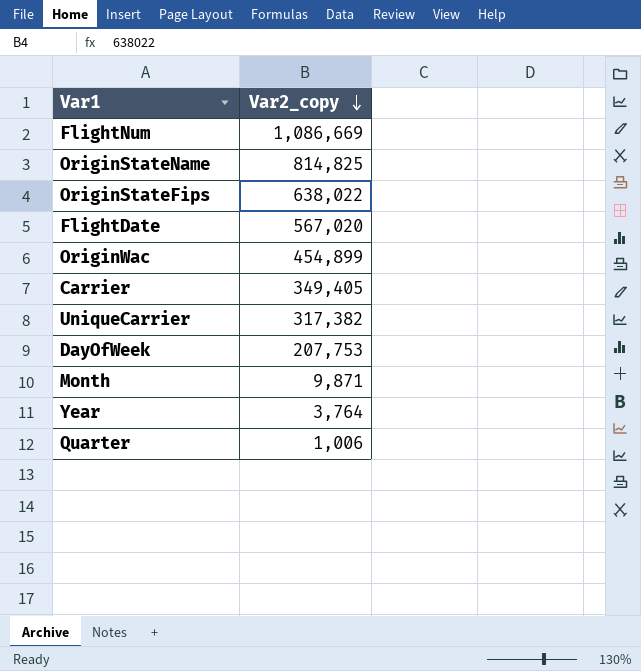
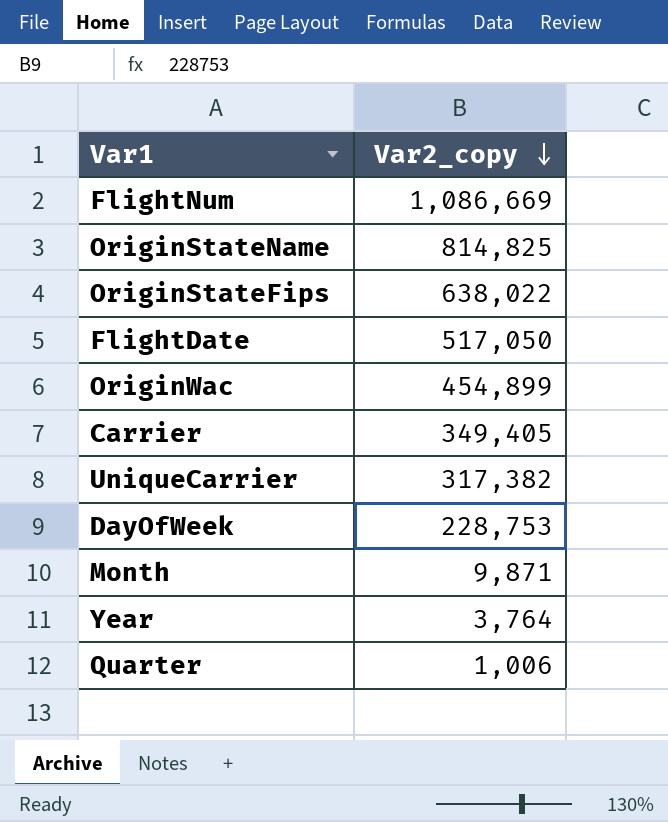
FlightDate | Var2_copy: 567,020 -> 517,050
DayOfWeek | Var2_copy: 207,753 -> 228,753

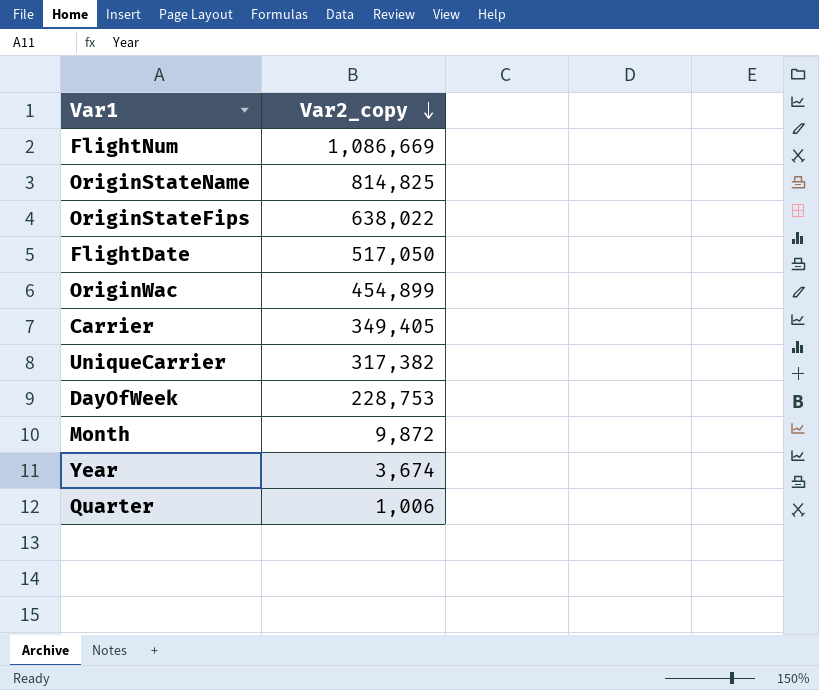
Month | Var2_copy: 9,871 -> 9,872
Year | Var2_copy: 3,764 -> 3,674

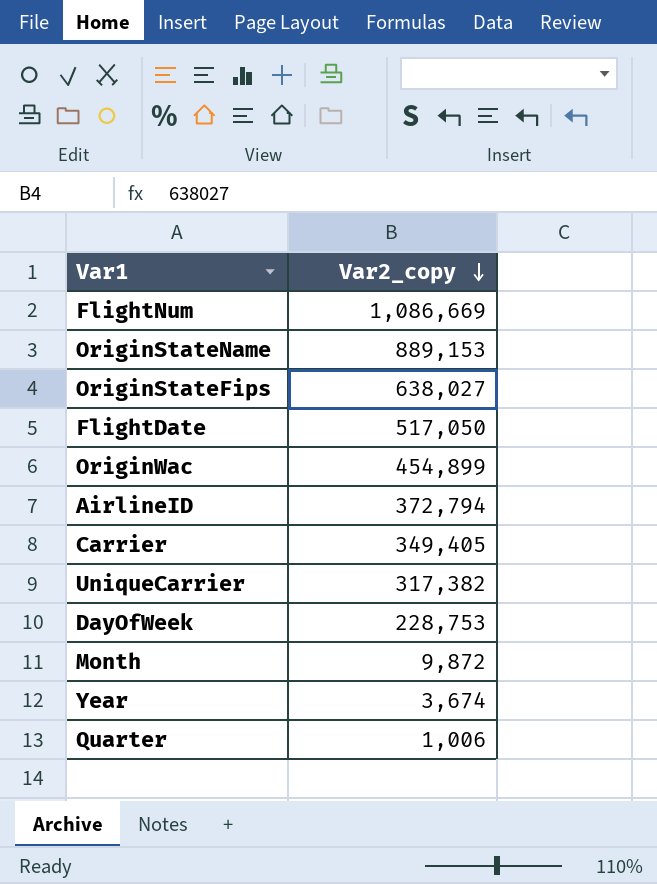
OriginStateName | Var2_copy: 814,825 -> 889,153
OriginStateFips | Var2_copy: 638,022 -> 638,027
row AirlineID: none -> 372,794

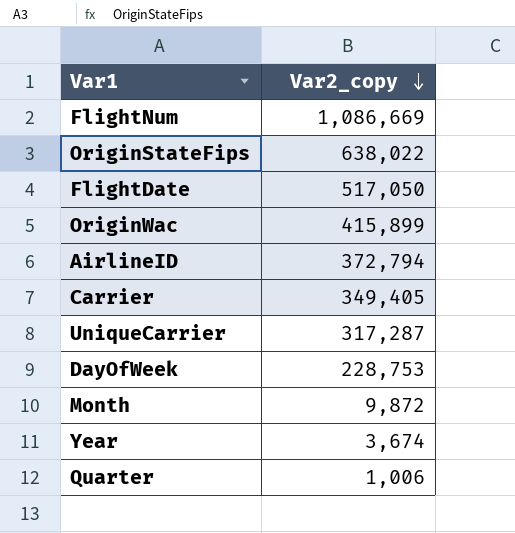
row OriginStateName: 889,153 -> none
OriginStateFips | Var2_copy: 638,027 -> 638,022
OriginWac | Var2_copy: 454,899 -> 415,899
UniqueCarrier | Var2_copy: 317,382 -> 317,287

